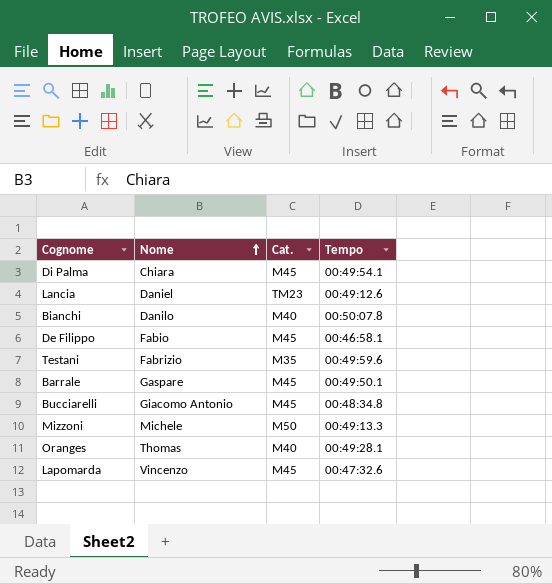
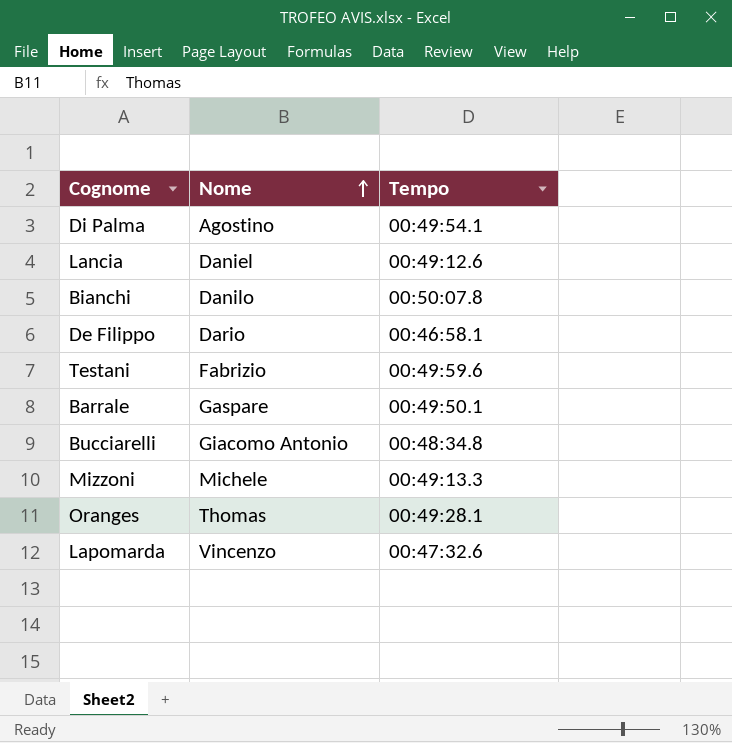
column Cat. | position: 3 -> none
Di Palma | Nome: Chiara -> Agostino
De Filippo | Nome: Fabio -> Dario

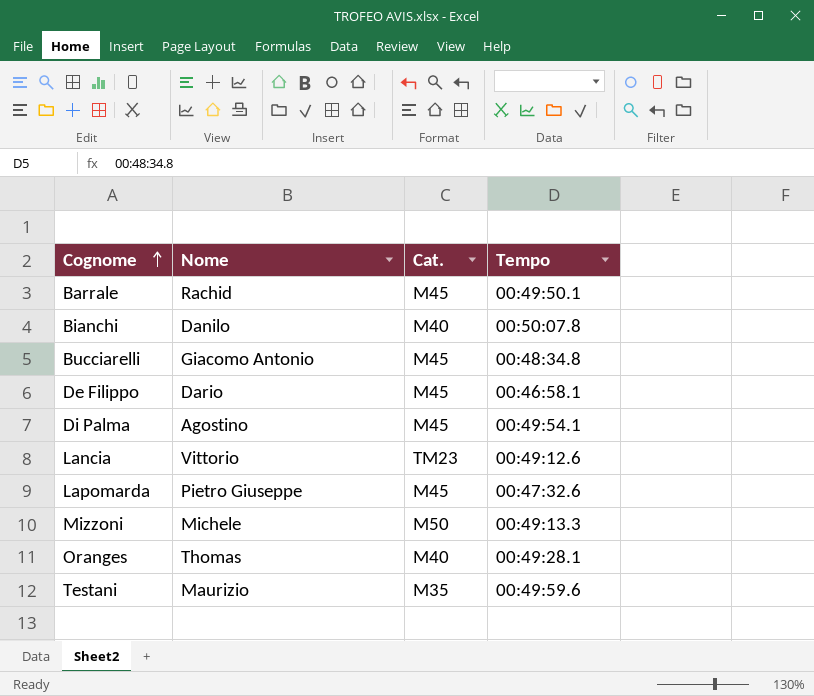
row order: Nome ascending -> Cognome ascending
column Cat. | position: none -> 3
Barrale | Nome: Gaspare -> Rachid
Lancia | Nome: Daniel -> Vittorio
Lapomarda | Nome: Vincenzo -> Pietro Giuseppe
Testani | Nome: Fabrizio -> Maurizio

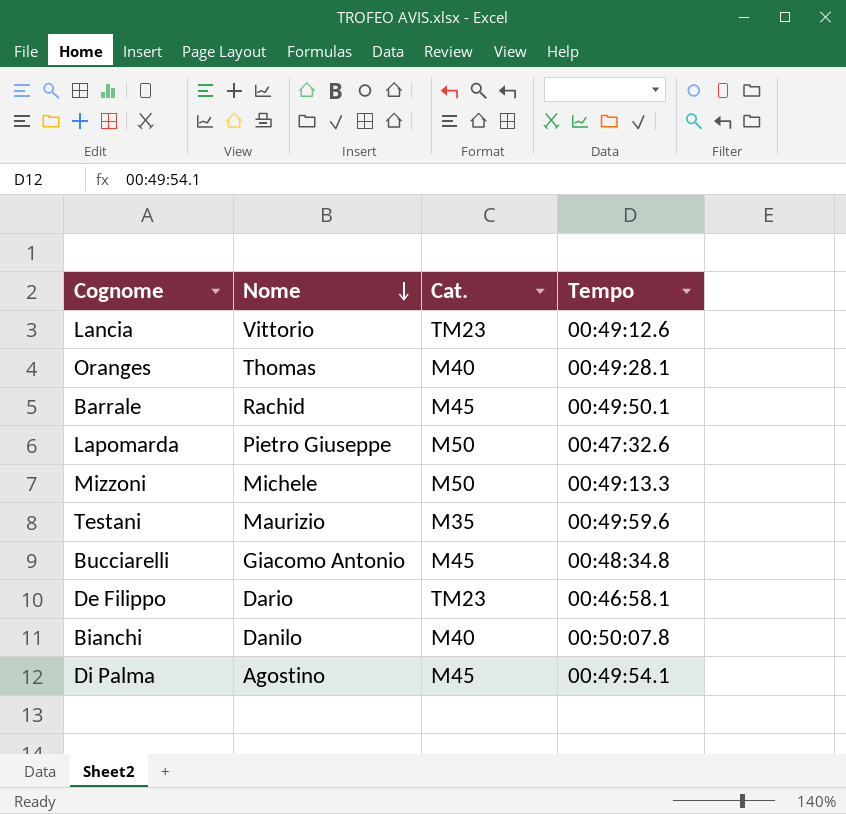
row order: Cognome ascending -> Nome descending
Lapomarda | Cat.: M45 -> M50
De Filippo | Cat.: M45 -> TM23

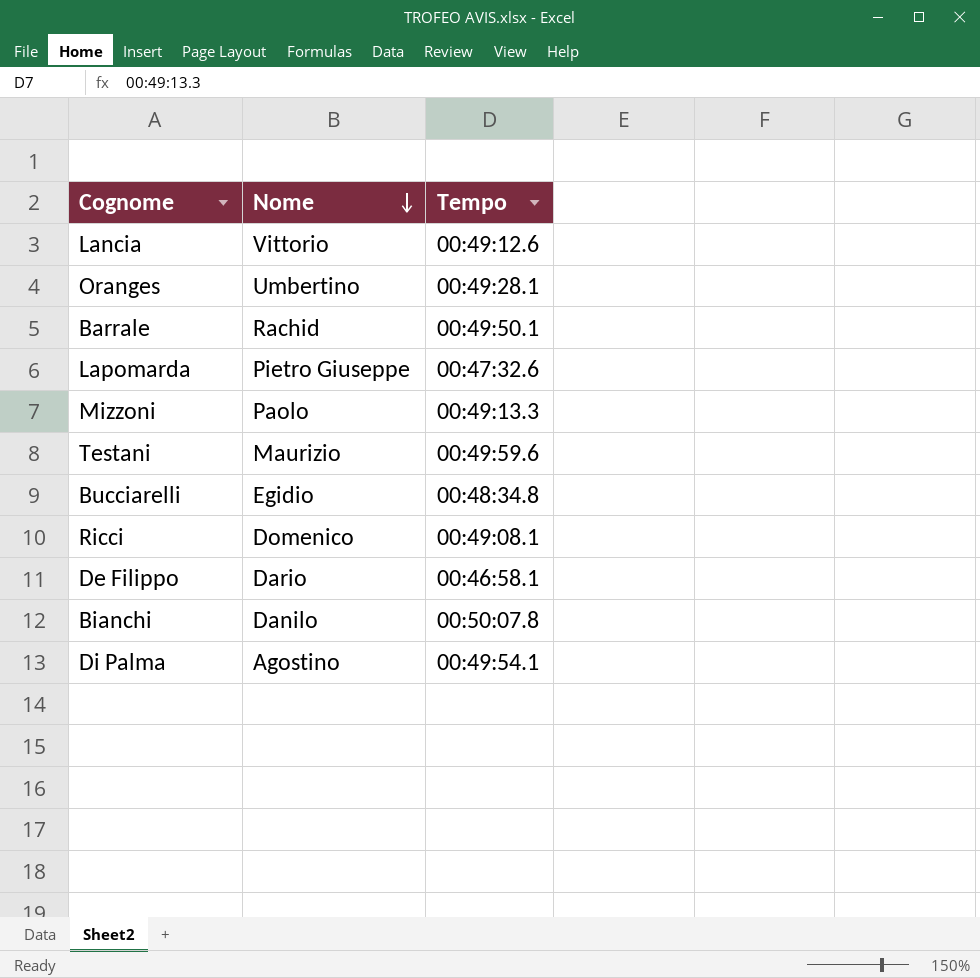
column Cat. | position: 3 -> none
Oranges | Nome: Thomas -> Umbertino
Mizzoni | Nome: Michele -> Paolo
Bucciarelli | Nome: Giacomo Antonio -> Egidio
row Ricci: none -> Domenico | 00:49:08.1

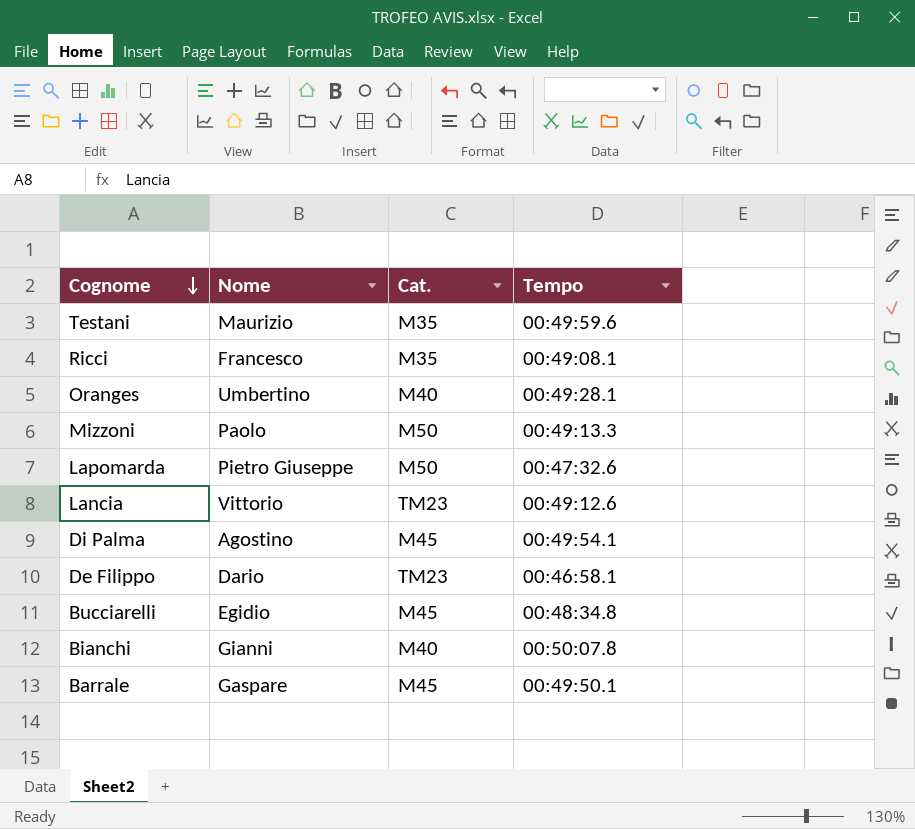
row order: Nome descending -> Cognome descending
column Cat. | position: none -> 3
Ricci | Nome: Domenico -> Francesco
Bianchi | Nome: Danilo -> Gianni
Barrale | Nome: Rachid -> Gaspare

